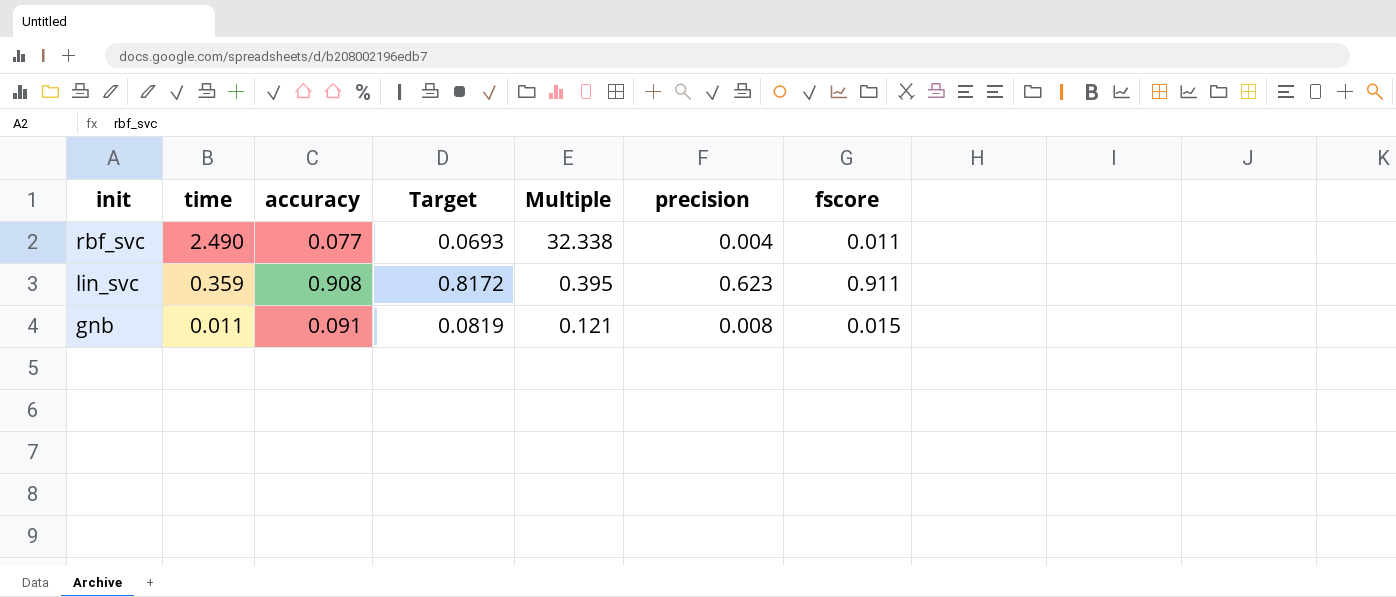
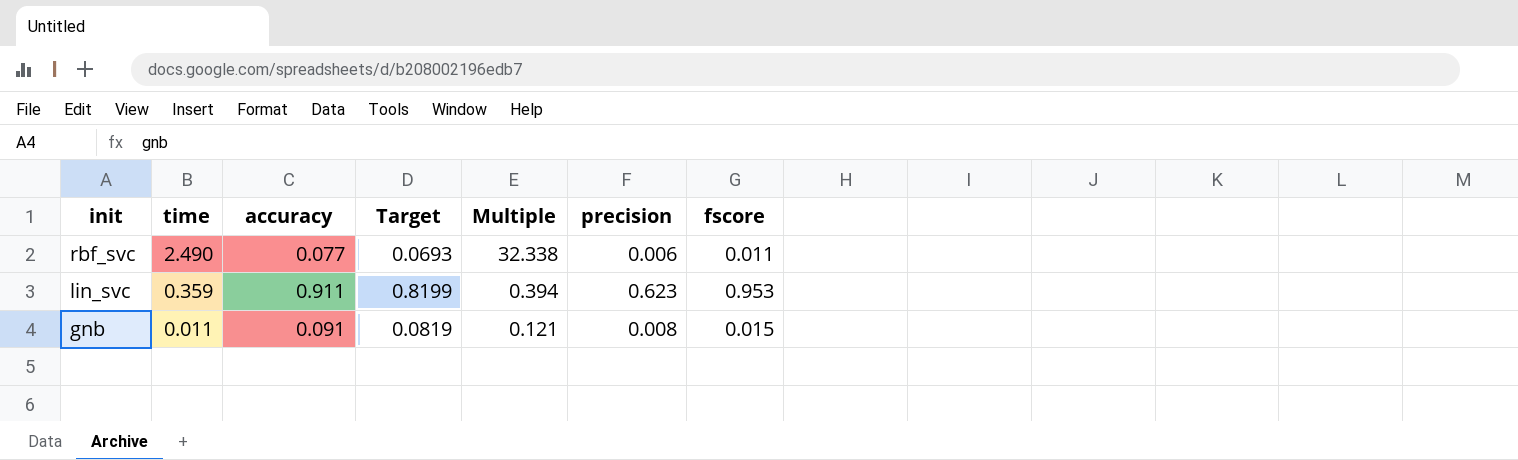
rbf_svc | precision: 0.004 -> 0.006
lin_svc | accuracy: 0.908 -> 0.911
lin_svc | Target: 0.8172 -> 0.8199
lin_svc | Multiple: 0.395 -> 0.394
lin_svc | fscore: 0.911 -> 0.953

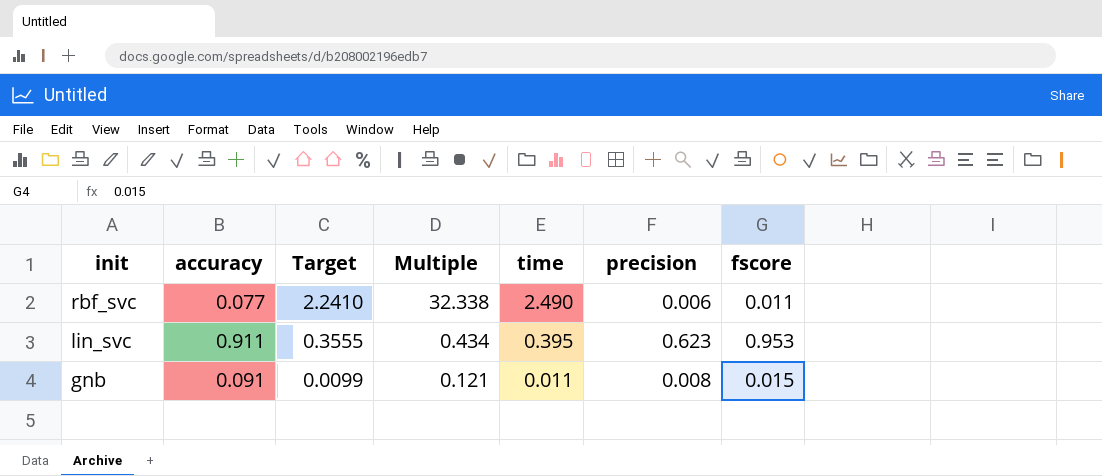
column Target | formula: [accuracy] * 0.9 -> [time] * 0.9
column time | position: 2 -> 5
lin_svc | Multiple: 0.394 -> 0.434
lin_svc | time: 0.359 -> 0.395

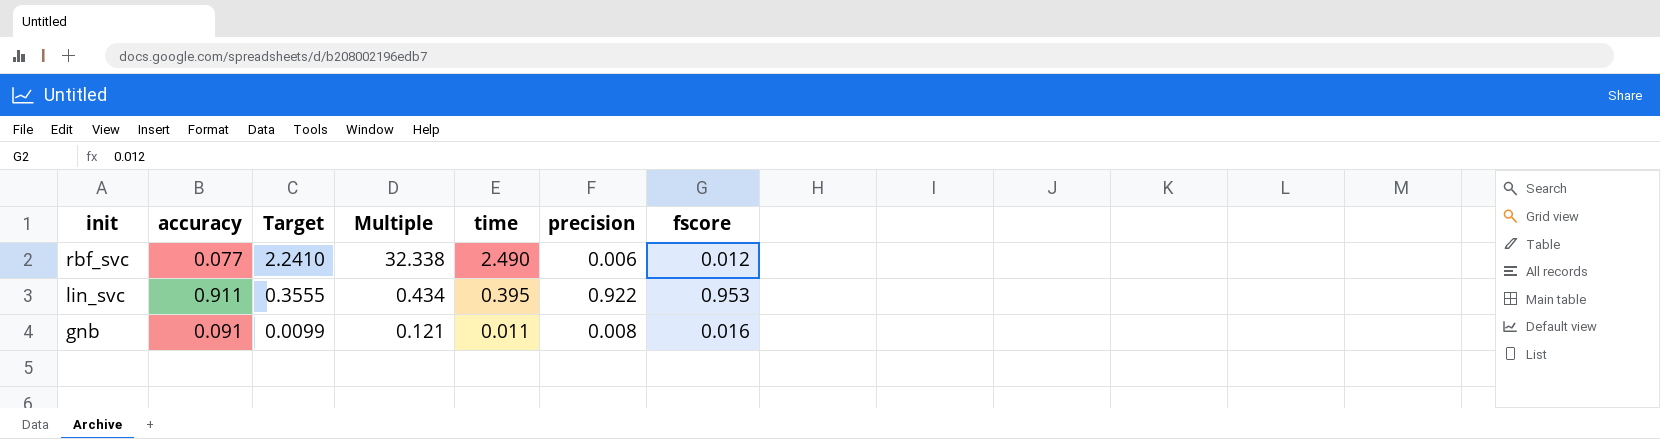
rbf_svc | fscore: 0.011 -> 0.012
lin_svc | precision: 0.623 -> 0.922
gnb | fscore: 0.015 -> 0.016

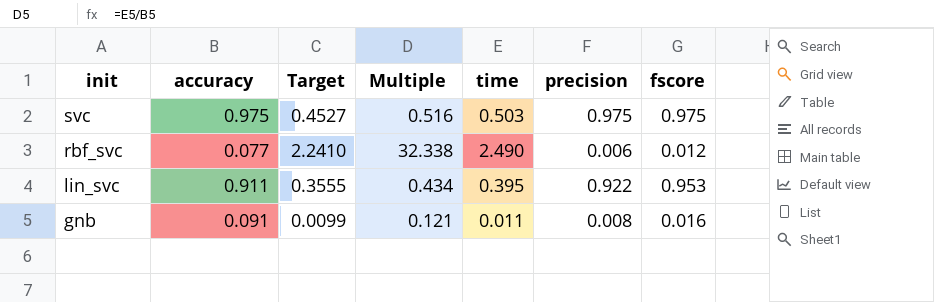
row svc: none -> 0.975 | 0.4527 | 0.516 | 0.503 | 0.975 | 0.975

